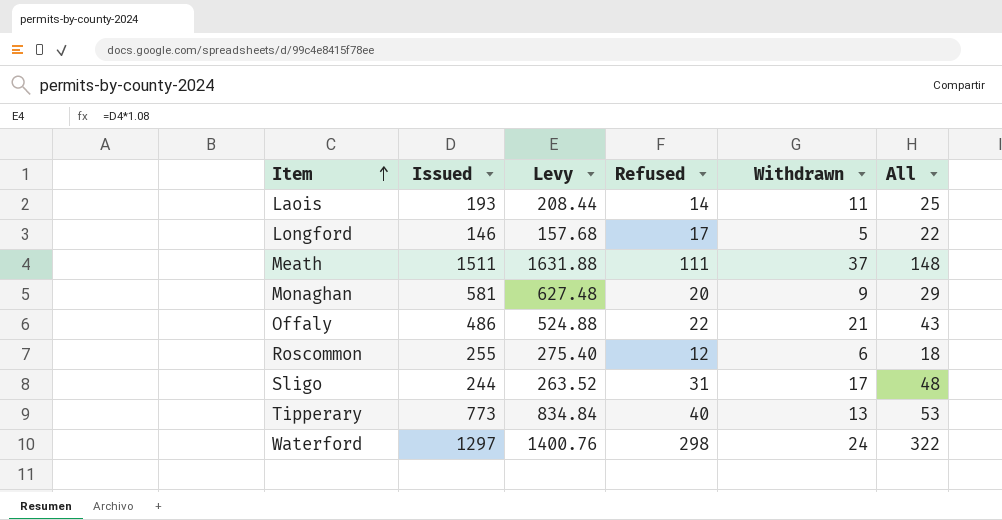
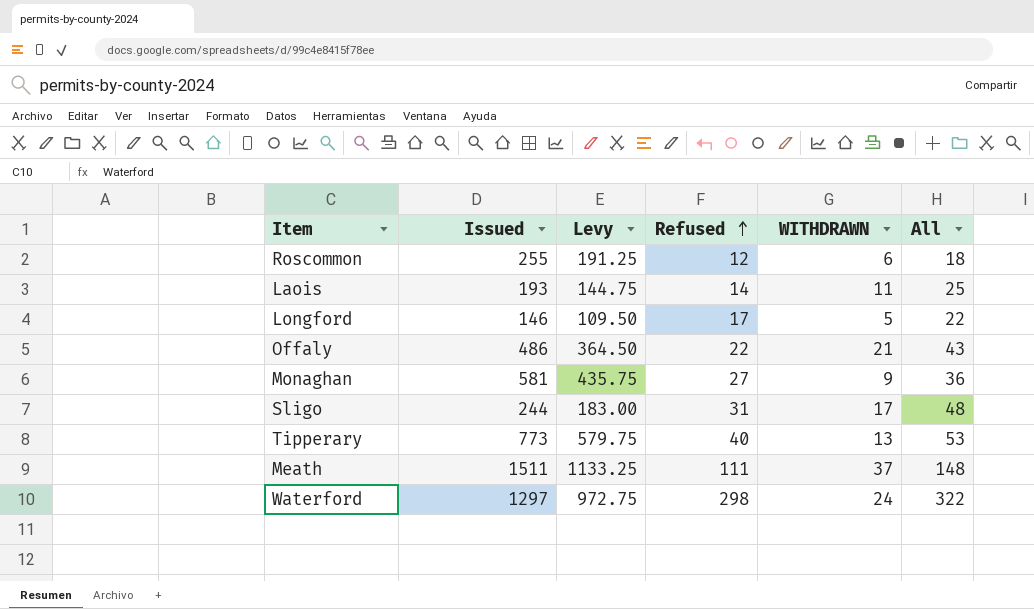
row order: Item ascending -> Refused ascending
column Levy | formula: [Issued] * 1.08 -> [Issued] * 0.75
column name: Withdrawn -> WITHDRAWN
Monaghan | Refused: 20 -> 27
Monaghan | All: 29 -> 36

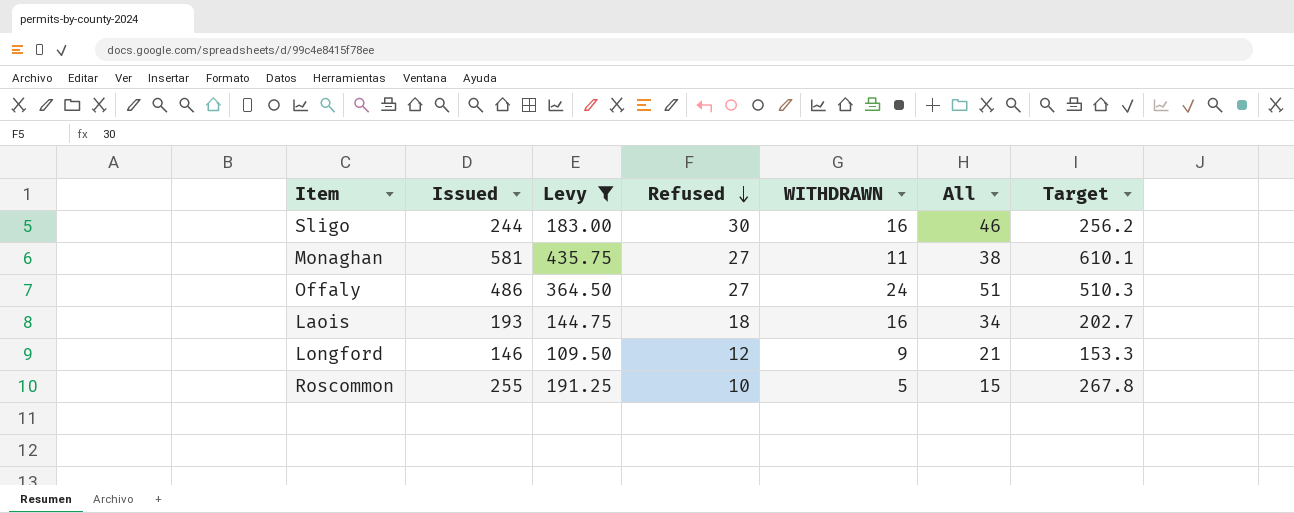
filter: none -> Levy <= 435.75
row order: Refused ascending -> Refused descending
column Target | formula: none -> [Issued] * 1.05
Sligo | Refused: 31 -> 30
Sligo | WITHDRAWN: 17 -> 16
Sligo | All: 48 -> 46
Monaghan | WITHDRAWN: 9 -> 11
Monaghan | All: 36 -> 38
Offaly | Refused: 22 -> 27
Offaly | WITHDRAWN: 21 -> 24
Offaly | All: 43 -> 51
Laois | Refused: 14 -> 18
Laois | WITHDRAWN: 11 -> 16
Laois | All: 25 -> 34
Longford | Refused: 17 -> 12
Longford | WITHDRAWN: 5 -> 9
Longford | All: 22 -> 21
Roscommon | Refused: 12 -> 10
Roscommon | WITHDRAWN: 6 -> 5
Roscommon | All: 18 -> 15

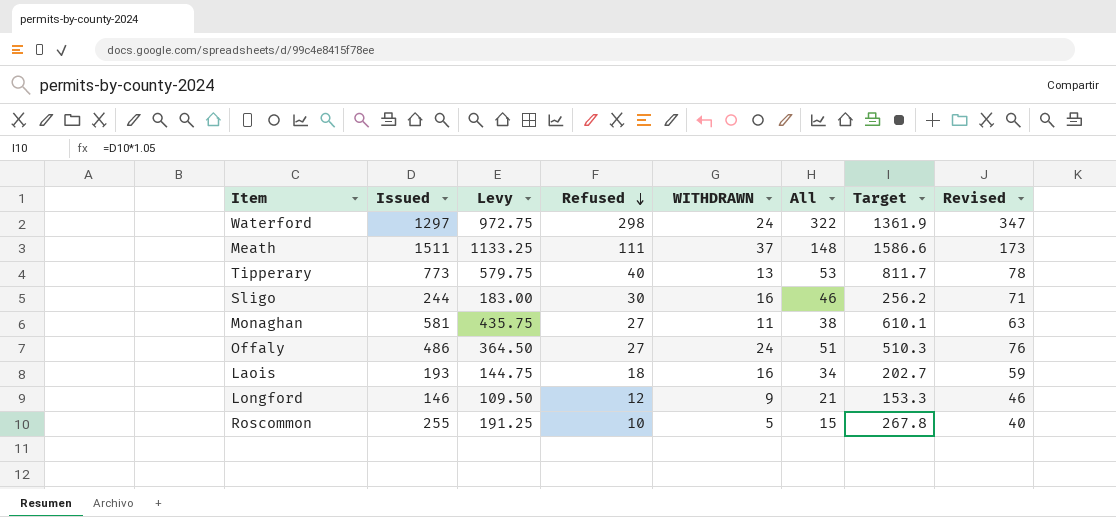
filter: Levy <= 435.75 -> none
column Revised | formula: none -> [All] + 25

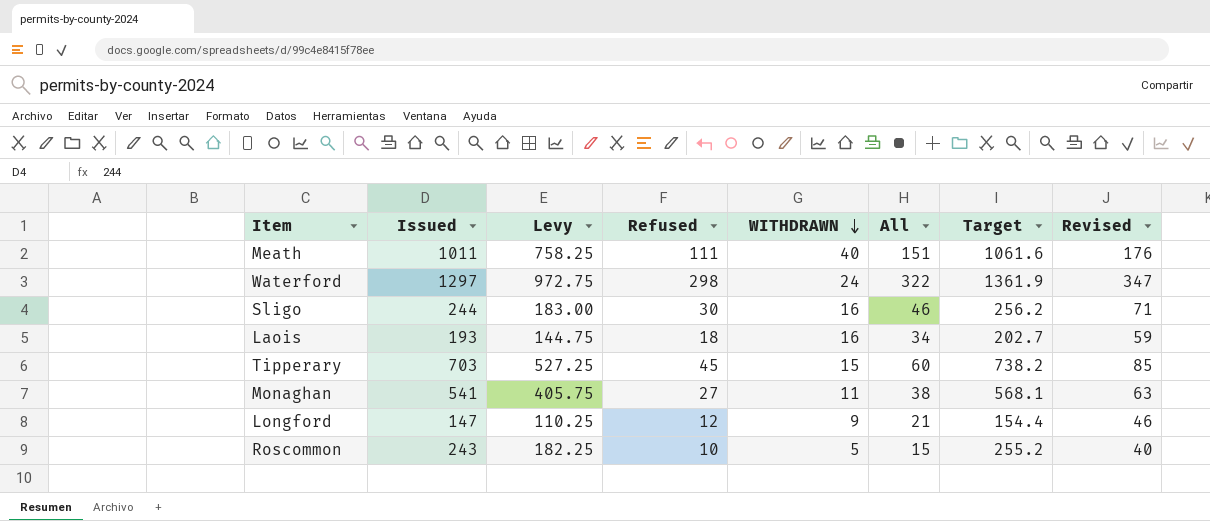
row order: Refused descending -> WITHDRAWN descending
row Offaly: 486 | 364.50 | 27 | 24 | 51 | 510.3 | 76 -> none
Meath | Issued: 1511 -> 1011
Meath | Levy: 1133.25 -> 758.25
Meath | WITHDRAWN: 37 -> 40
Meath | All: 148 -> 151
Meath | Target: 1586.6 -> 1061.6
Meath | Revised: 173 -> 176
Tipperary | Issued: 773 -> 703
Tipperary | Levy: 579.75 -> 527.25
Tipperary | Refused: 40 -> 45
Tipperary | WITHDRAWN: 13 -> 15
Tipperary | All: 53 -> 60
Tipperary | Target: 811.7 -> 738.2
Tipperary | Revised: 78 -> 85
Monaghan | Issued: 581 -> 541
Monaghan | Levy: 435.75 -> 405.75
Monaghan | Target: 610.1 -> 568.1
Longford | Issued: 146 -> 147
Longford | Levy: 109.50 -> 110.25
Longford | Target: 153.3 -> 154.4
Roscommon | Issued: 255 -> 243
Roscommon | Levy: 191.25 -> 182.25
Roscommon | Target: 267.8 -> 255.2

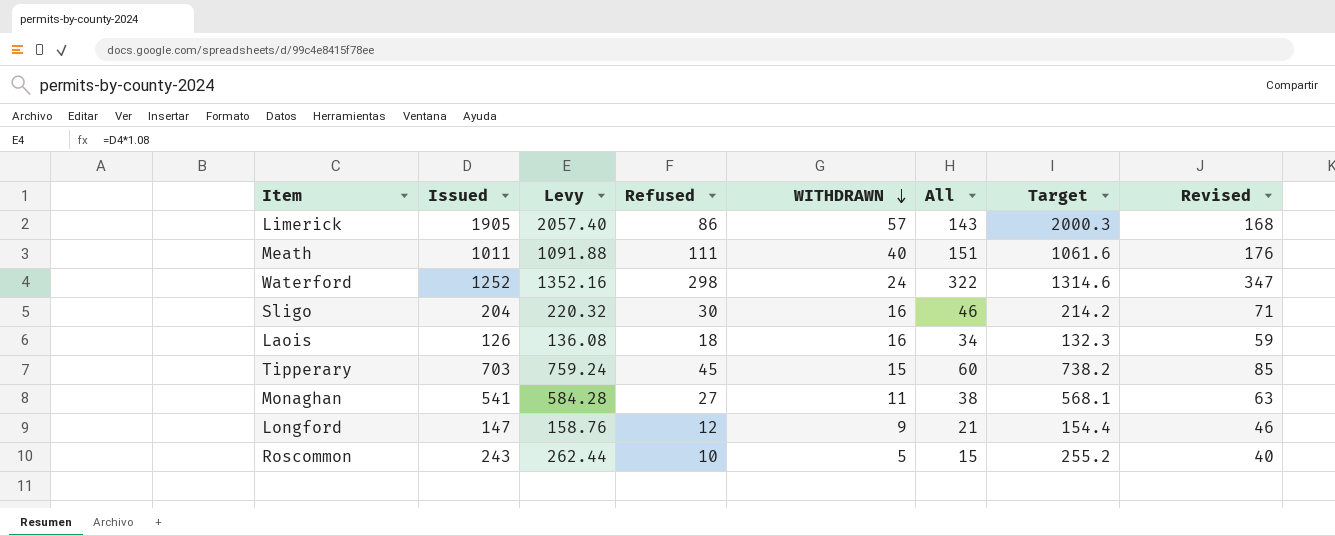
column Levy | formula: [Issued] * 0.75 -> [Issued] * 1.08
row Limerick: none -> 1905 | 2057.40 | 86 | 57 | 143 | 2000.3 | 168
Waterford | Issued: 1297 -> 1252
Waterford | Target: 1361.9 -> 1314.6
Sligo | Issued: 244 -> 204
Sligo | Target: 256.2 -> 214.2
Laois | Issued: 193 -> 126
Laois | Target: 202.7 -> 132.3

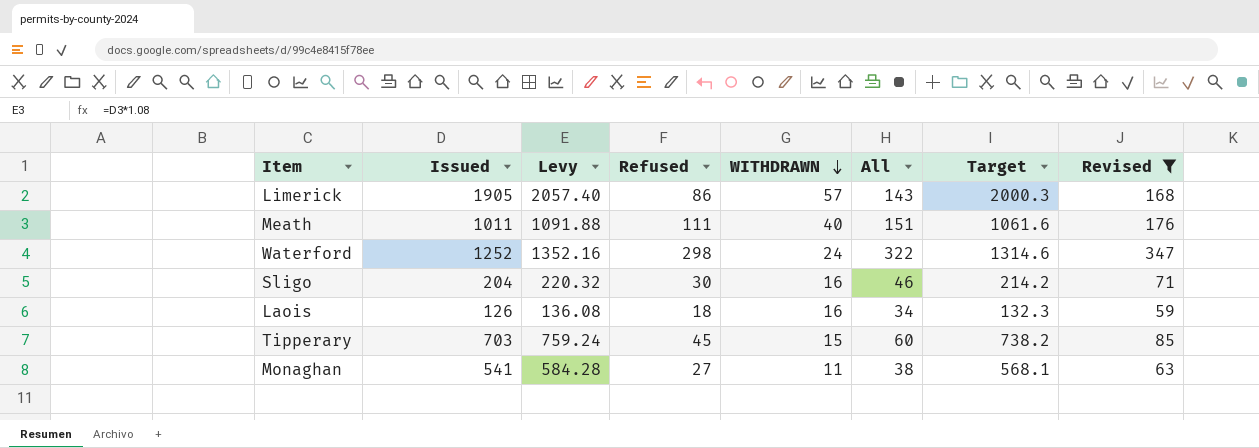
filter: none -> Revised >= 59

